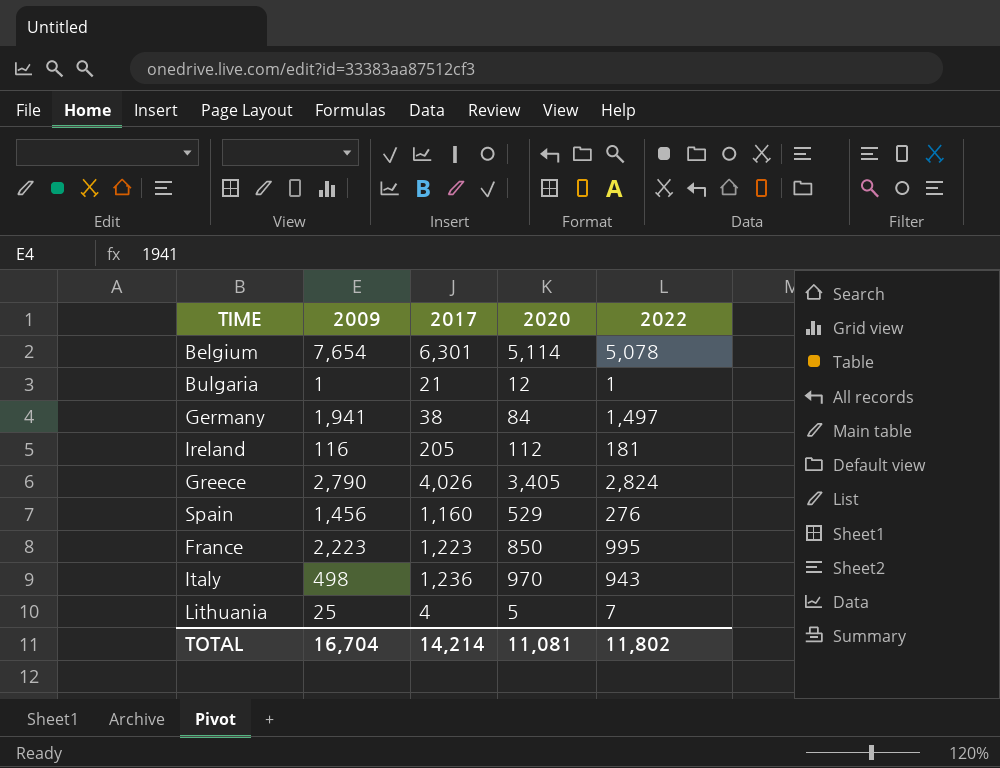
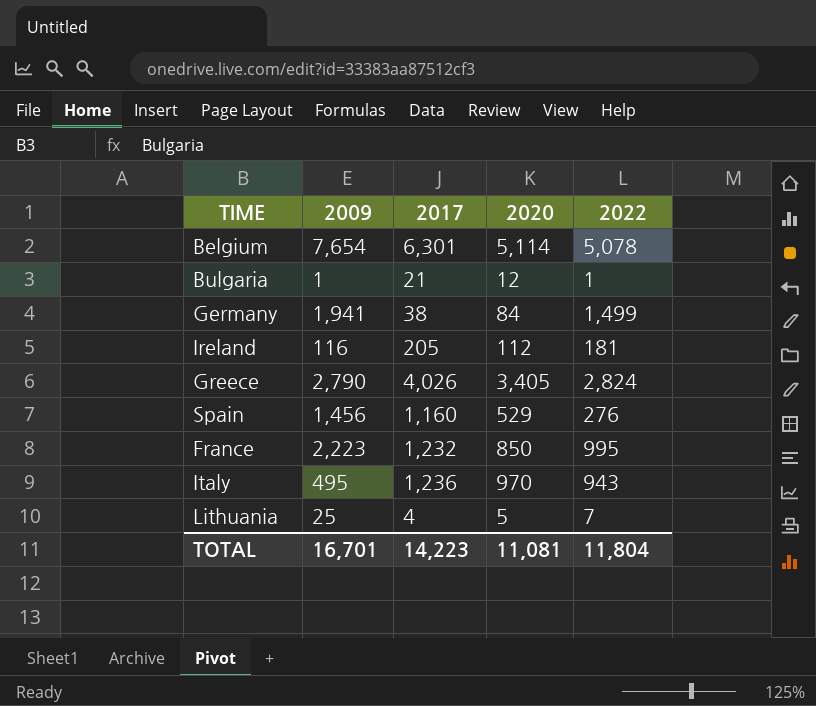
Germany | 2022: 1,497 -> 1,499
France | 2017: 1,223 -> 1,232
Italy | 2009: 498 -> 495
TOTAL | 2009: 16,704 -> 16,701
TOTAL | 2017: 14,214 -> 14,223
TOTAL | 2022: 11,802 -> 11,804

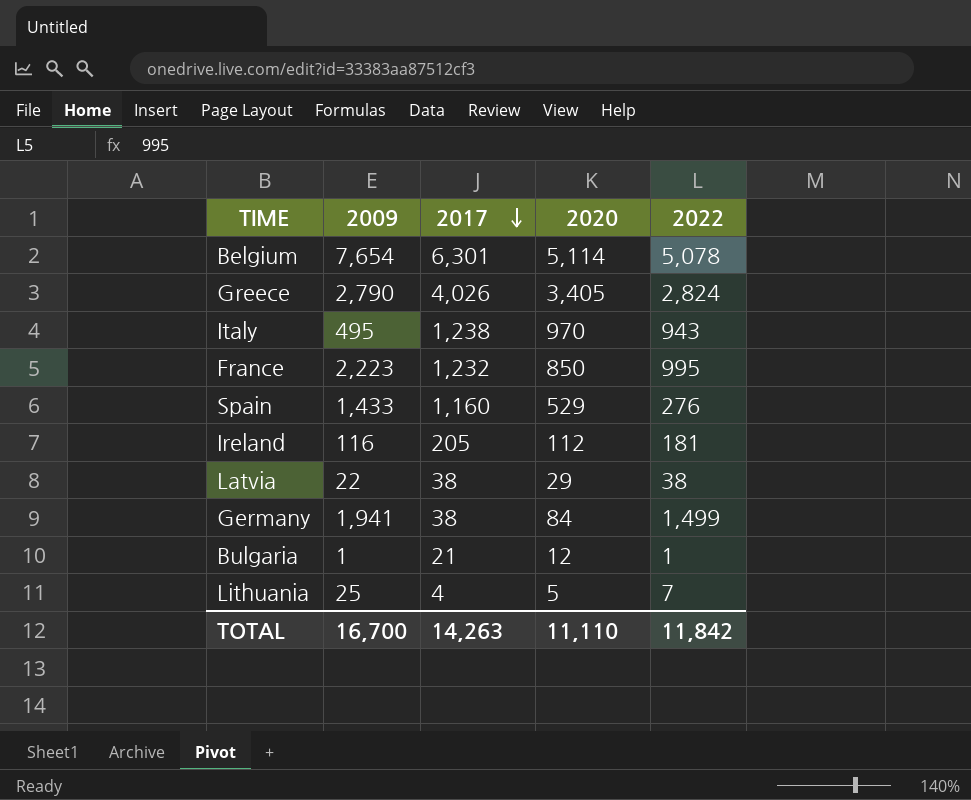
row order: none -> 2017 descending
Italy | 2017: 1,236 -> 1,238
Spain | 2009: 1,456 -> 1,433
row Latvia: none -> 22 | 38 | 29 | 38
TOTAL | 2009: 16,701 -> 16,700
TOTAL | 2017: 14,223 -> 14,263
TOTAL | 2020: 11,081 -> 11,110
TOTAL | 2022: 11,804 -> 11,842

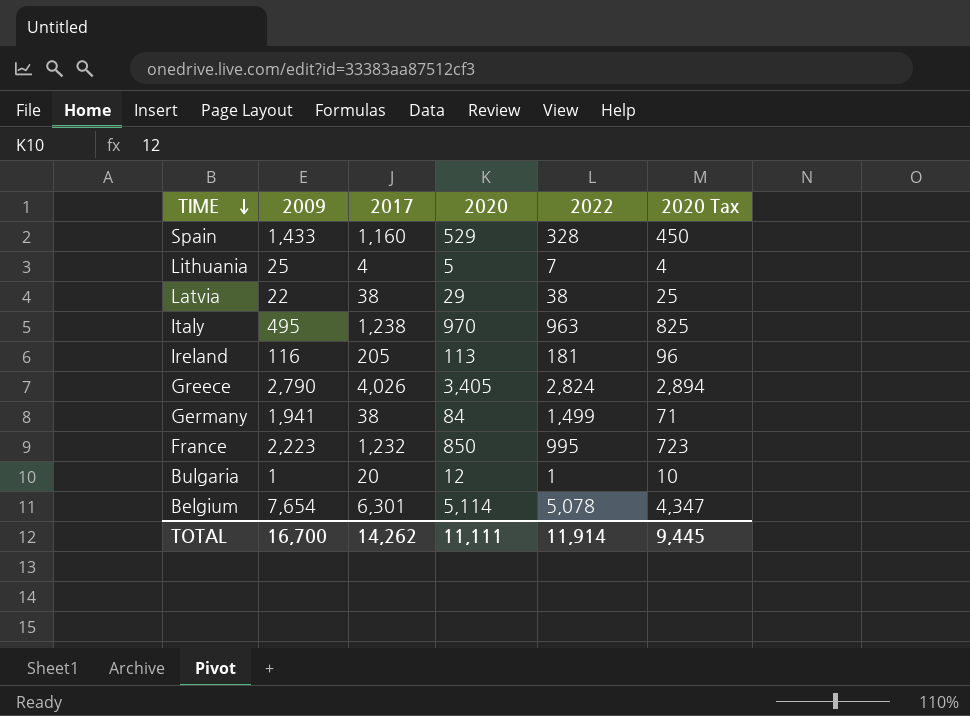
row order: 2017 descending -> TIME descending
column 2020 Tax | formula: none -> [2020] * 0.85
Spain | 2022: 276 -> 328
Italy | 2022: 943 -> 963
Ireland | 2020: 112 -> 113
Bulgaria | 2017: 21 -> 20
TOTAL | 2017: 14,263 -> 14,262
TOTAL | 2020: 11,110 -> 11,111
TOTAL | 2022: 11,842 -> 11,914

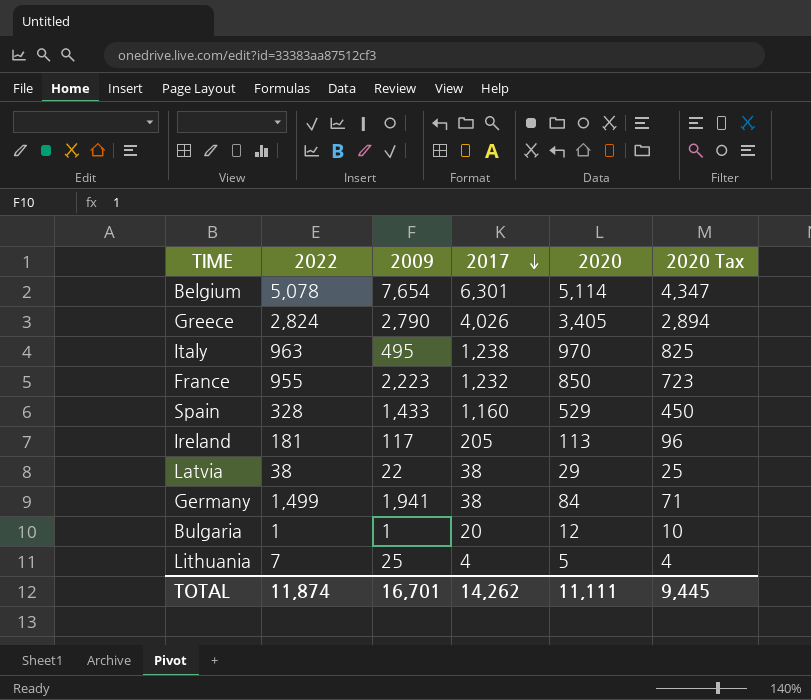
row order: TIME descending -> 2017 descending
column 2022 | position: 5 -> 2
France | 2022: 995 -> 955
Ireland | 2009: 116 -> 117
TOTAL | 2022: 11,914 -> 11,874
TOTAL | 2009: 16,700 -> 16,701

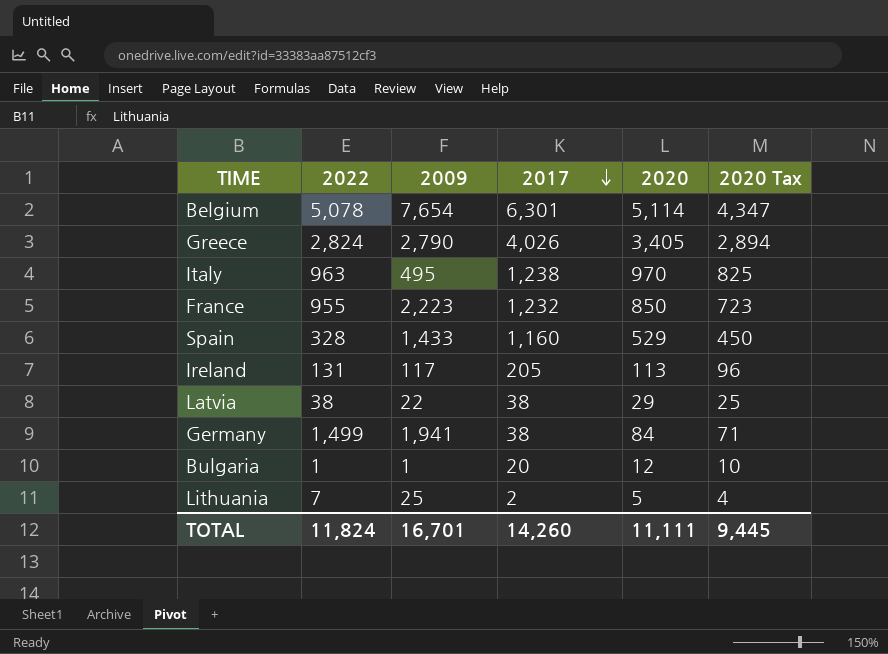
Ireland | 2022: 181 -> 131
Lithuania | 2017: 4 -> 2
TOTAL | 2022: 11,874 -> 11,824
TOTAL | 2017: 14,262 -> 14,260

